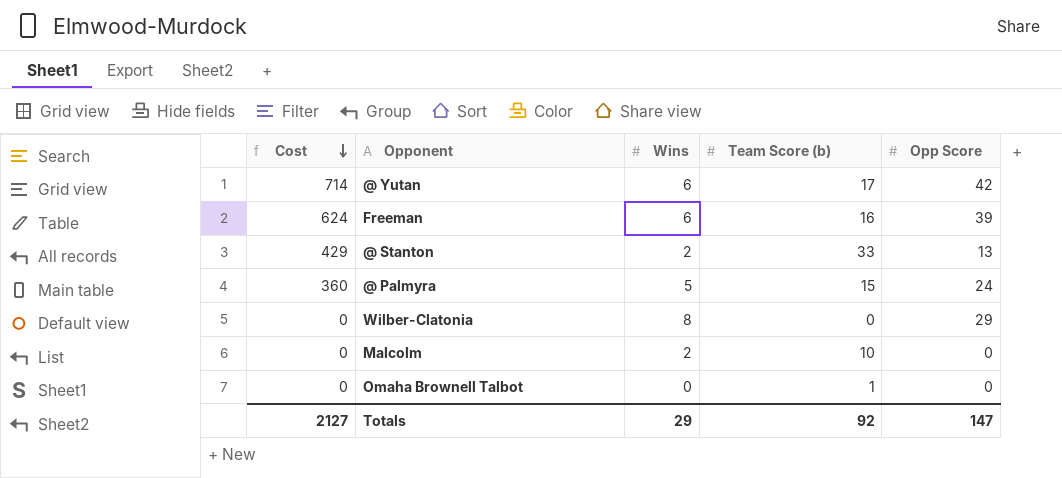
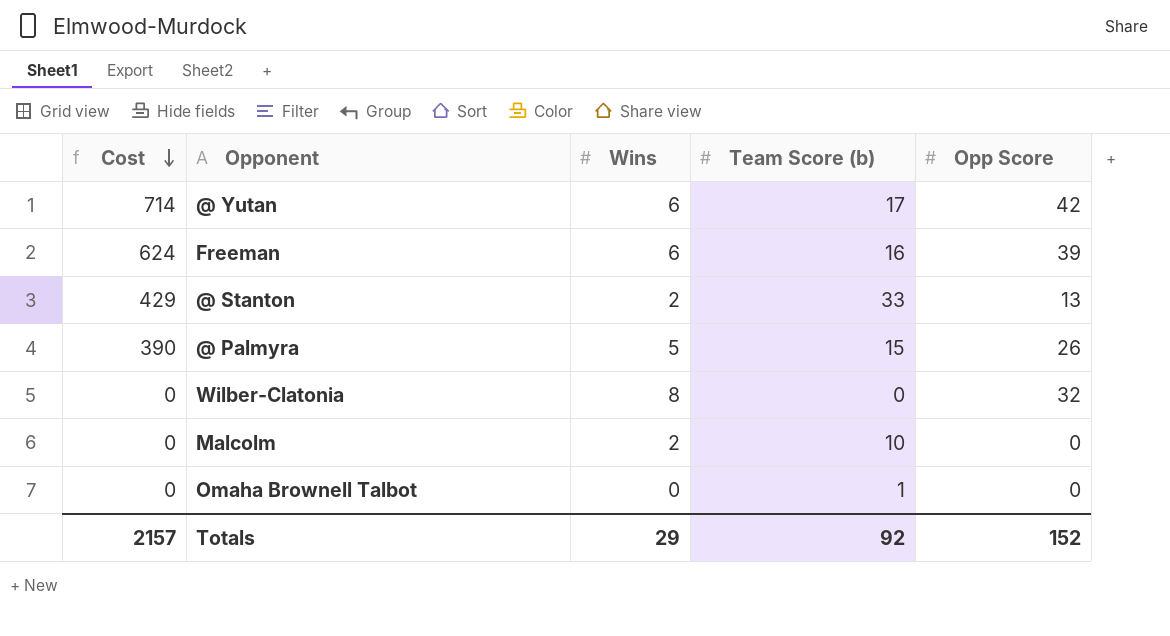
@ Palmyra | Cost: 360 -> 390
@ Palmyra | Opp Score: 24 -> 26
Wilber-Clatonia | Opp Score: 29 -> 32
Totals | Cost: 2127 -> 2157
Totals | Opp Score: 147 -> 152

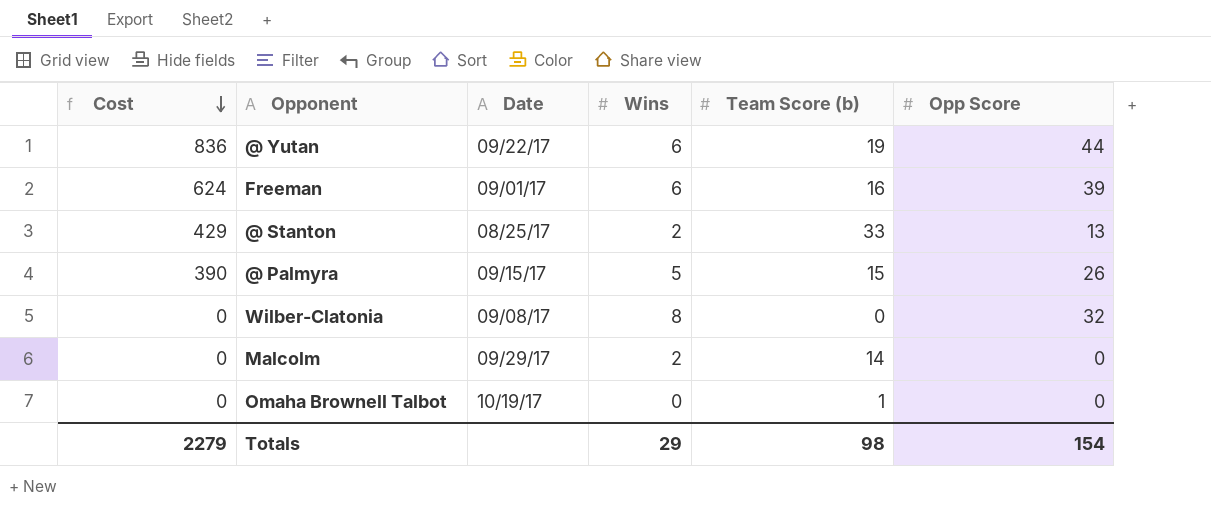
column Date | position: none -> 3
@ Yutan | Cost: 714 -> 836
@ Yutan | Team Score (b): 17 -> 19
@ Yutan | Opp Score: 42 -> 44
Malcolm | Team Score (b): 10 -> 14
Totals | Cost: 2157 -> 2279
Totals | Team Score (b): 92 -> 98
Totals | Opp Score: 152 -> 154

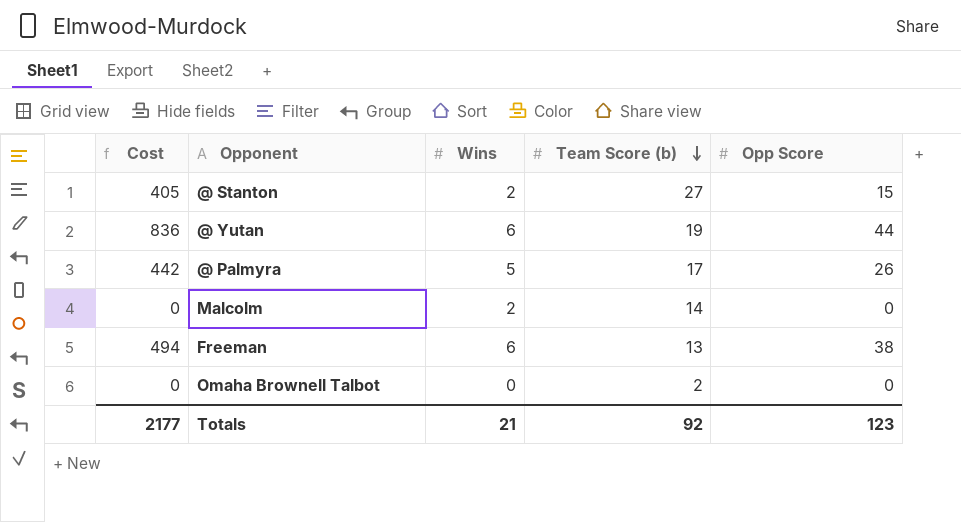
row order: Cost descending -> Team Score (b) descending
column Date | position: 3 -> none
row Wilber-Clatonia: 0 | 09/08/17 | 8 | 0 | 32 -> none
@ Stanton | Cost: 429 -> 405
@ Stanton | Team Score (b): 33 -> 27
@ Stanton | Opp Score: 13 -> 15
@ Palmyra | Cost: 390 -> 442
@ Palmyra | Team Score (b): 15 -> 17
Freeman | Cost: 624 -> 494
Freeman | Team Score (b): 16 -> 13
Freeman | Opp Score: 39 -> 38
Omaha Brownell Talbot | Team Score (b): 1 -> 2
Totals | Cost: 2279 -> 2177
Totals | Wins: 29 -> 21
Totals | Team Score (b): 98 -> 92
Totals | Opp Score: 154 -> 123

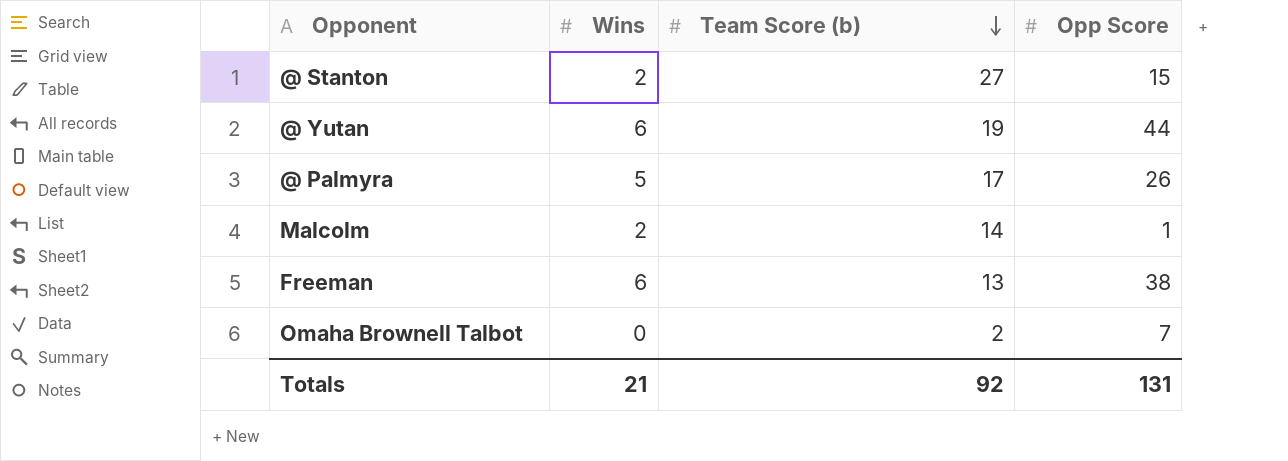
column Cost | formula: [Team Score (b)] * [Opp Score] -> none
Malcolm | Opp Score: 0 -> 1
Omaha Brownell Talbot | Opp Score: 0 -> 7
Totals | Opp Score: 123 -> 131

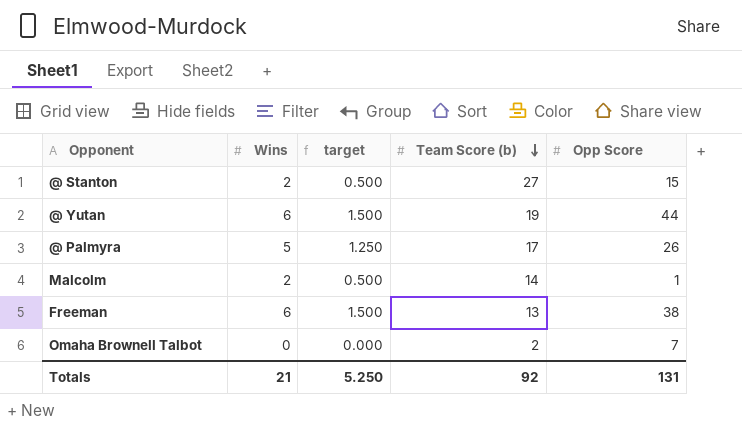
column target | formula: none -> [Wins] * 0.25

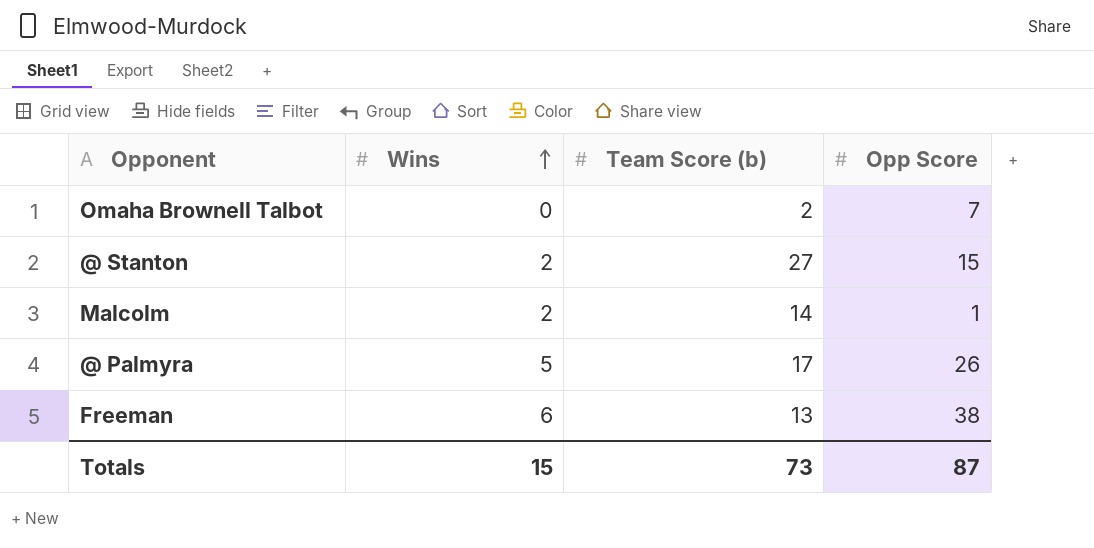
row order: Team Score (b) descending -> Wins ascending
column target | formula: [Wins] * 0.25 -> none
row @ Yutan: 6 | 1.500 | 19 | 44 -> none
Totals | Wins: 21 -> 15
Totals | Team Score (b): 92 -> 73
Totals | Opp Score: 131 -> 87

